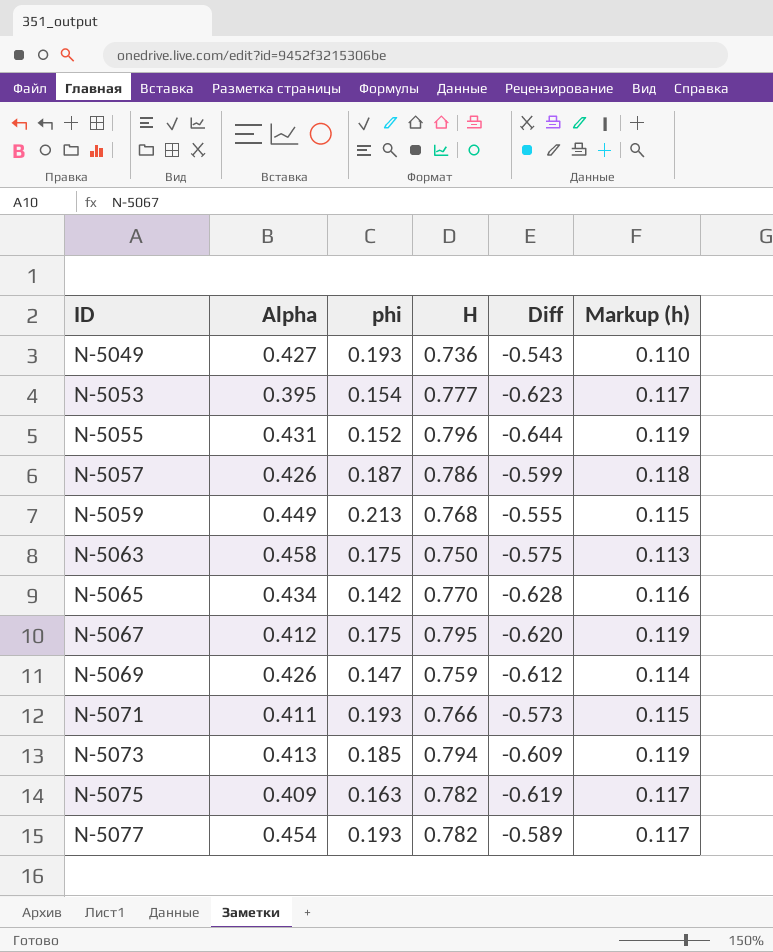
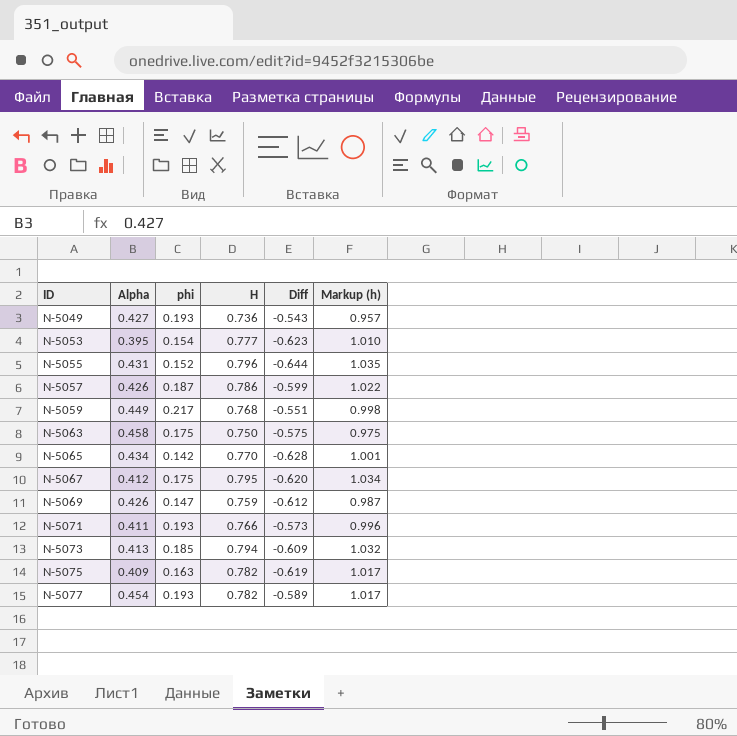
column Markup (h) | formula: [H] * 0.15 -> [H] * 1.3
N-5059 | phi: 0.213 -> 0.217
N-5059 | Diff: -0.555 -> -0.551

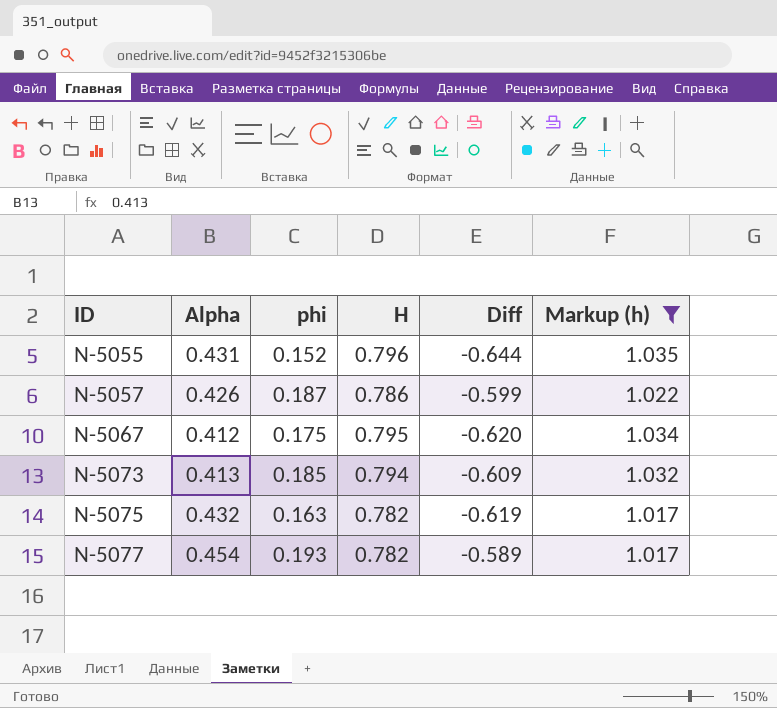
filter: none -> Markup (h) >= 1.017
N-5075 | Alpha: 0.409 -> 0.432

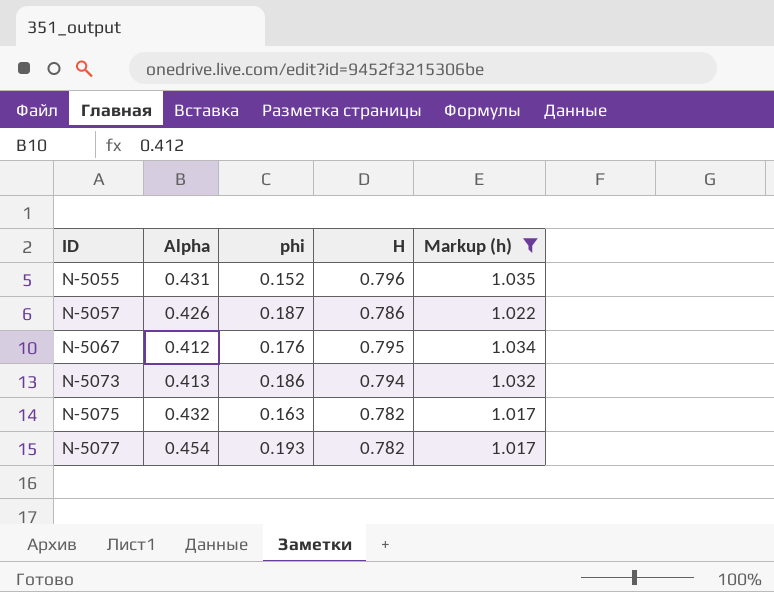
column Diff | formula: [phi] - [H] -> none
N-5067 | phi: 0.175 -> 0.176
N-5073 | phi: 0.185 -> 0.186

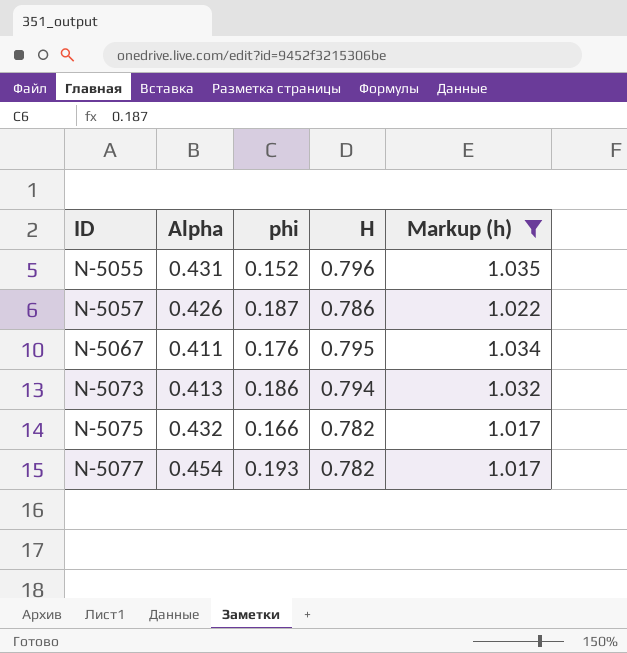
N-5067 | Alpha: 0.412 -> 0.411
N-5075 | phi: 0.163 -> 0.166

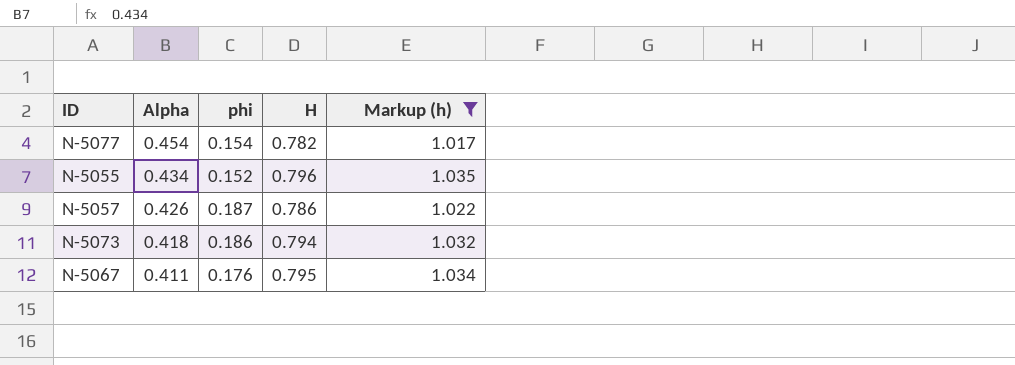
row order: ID ascending -> Alpha descending
row N-5075: 0.432 | 0.166 | 0.782 | 1.017 -> none
N-5077 | phi: 0.193 -> 0.154
N-5055 | Alpha: 0.431 -> 0.434
N-5073 | Alpha: 0.413 -> 0.418

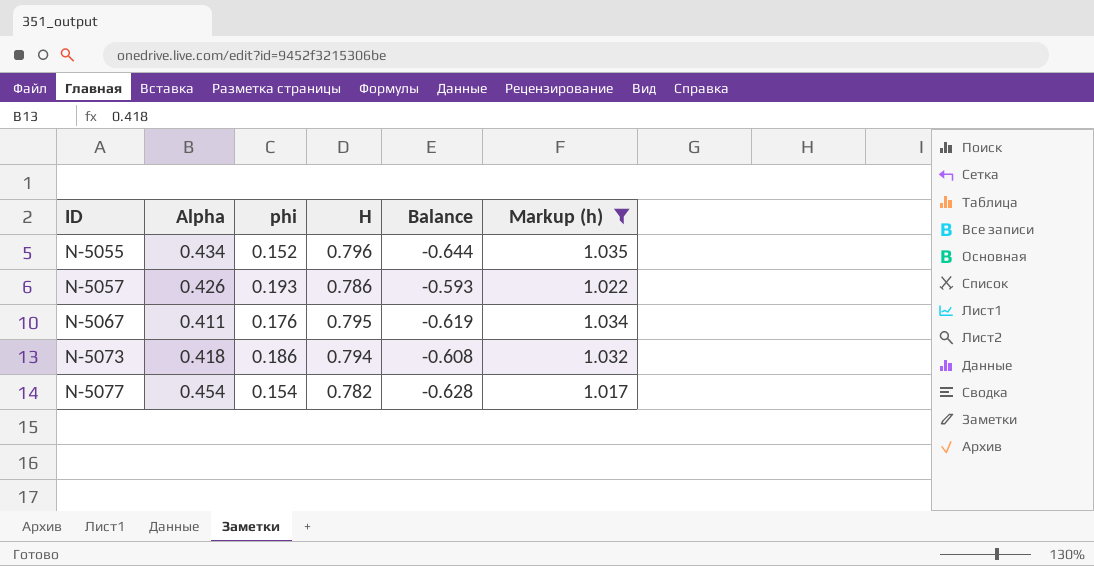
row order: Alpha descending -> ID ascending
column Balance | formula: none -> [phi] - [H]
N-5057 | phi: 0.187 -> 0.193

